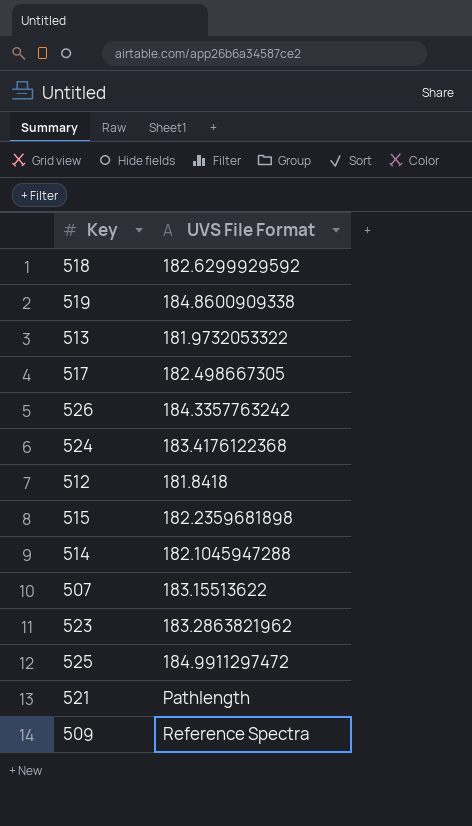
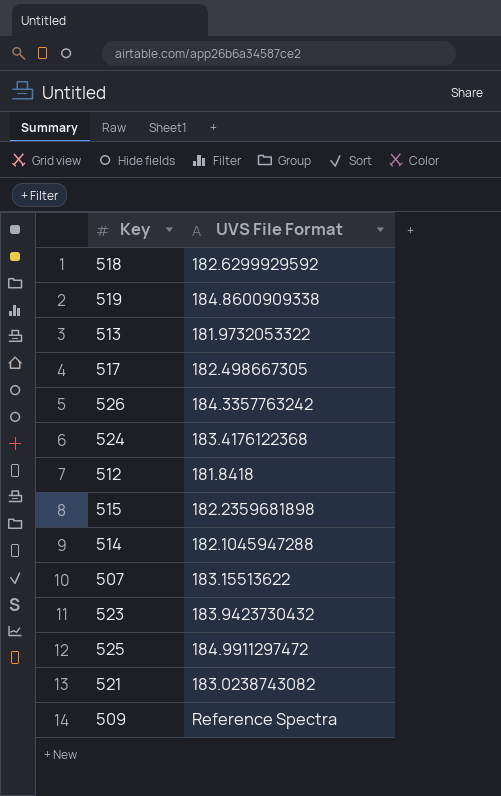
523 | UVS File Format: 183.2863821962 -> 183.9423730432
521 | UVS File Format: Pathlength -> 183.0238743082

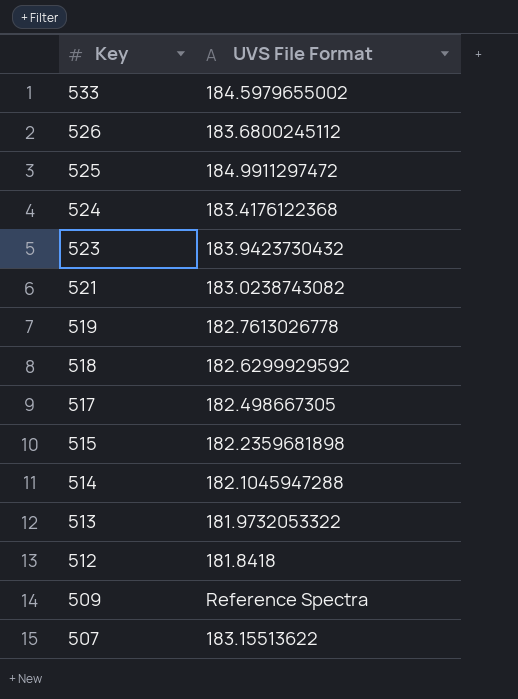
row order: none -> Key descending
row 533: none -> 184.5979655002
526 | UVS File Format: 184.3357763242 -> 183.6800245112
519 | UVS File Format: 184.8600909338 -> 182.7613026778

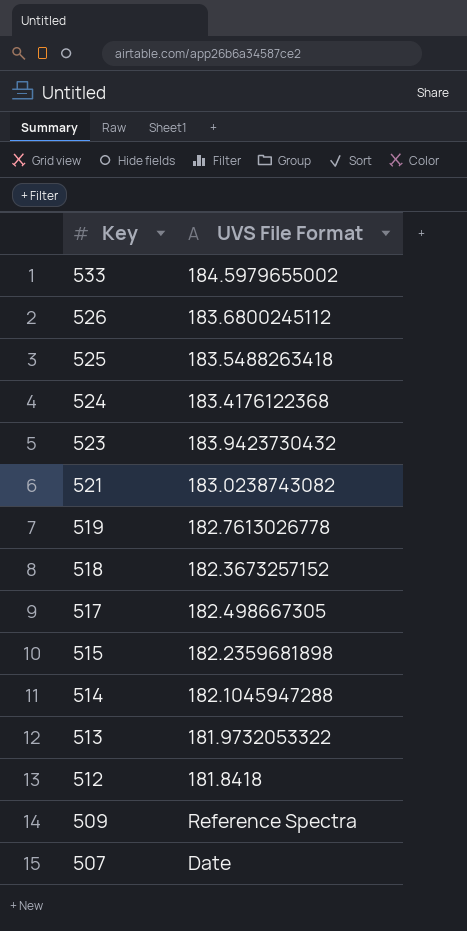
525 | UVS File Format: 184.9911297472 -> 183.5488263418
518 | UVS File Format: 182.6299929592 -> 182.3673257152
507 | UVS File Format: 183.15513622 -> Date

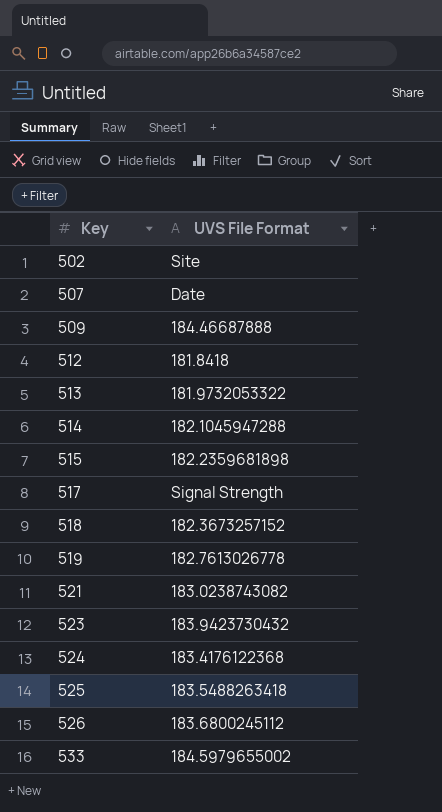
row order: Key descending -> Key ascending
row 502: none -> Site
509 | UVS File Format: Reference Spectra -> 184.46687888
517 | UVS File Format: 182.498667305 -> Signal Strength

